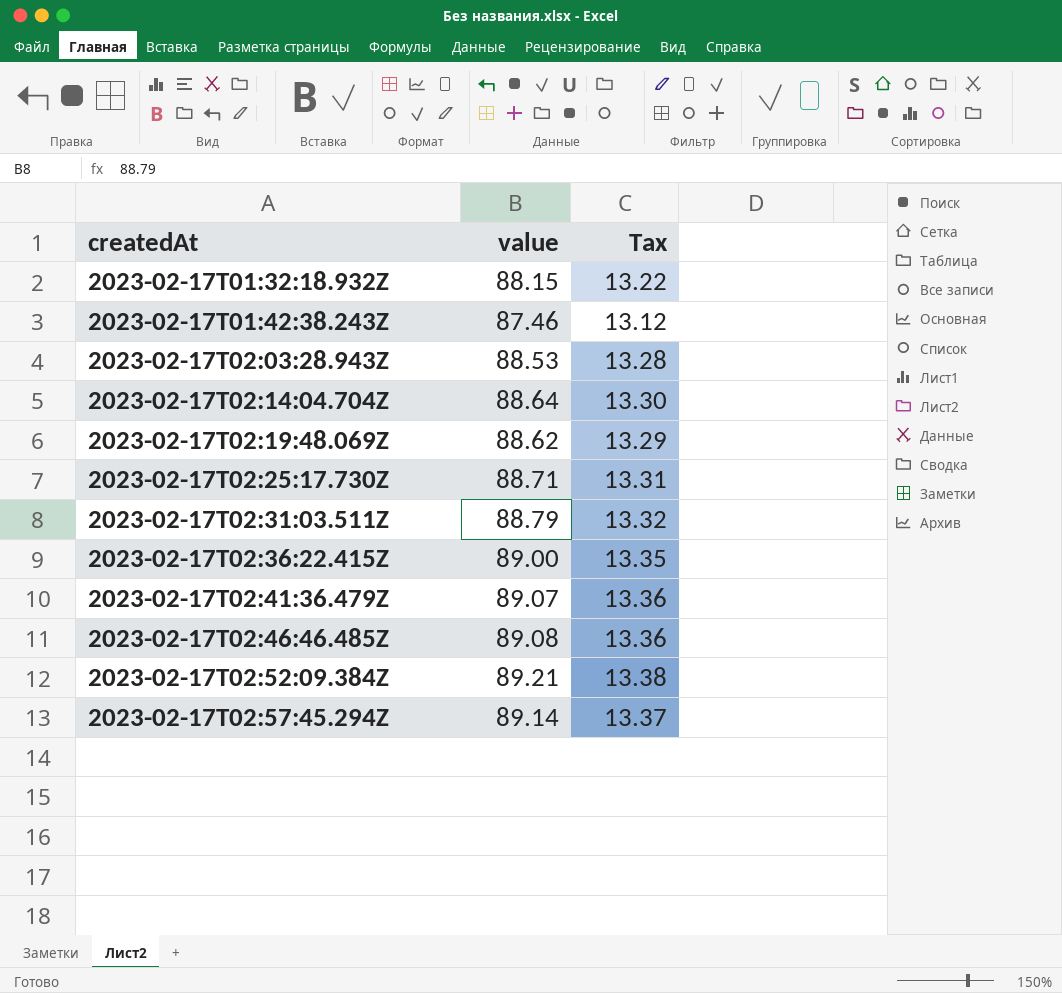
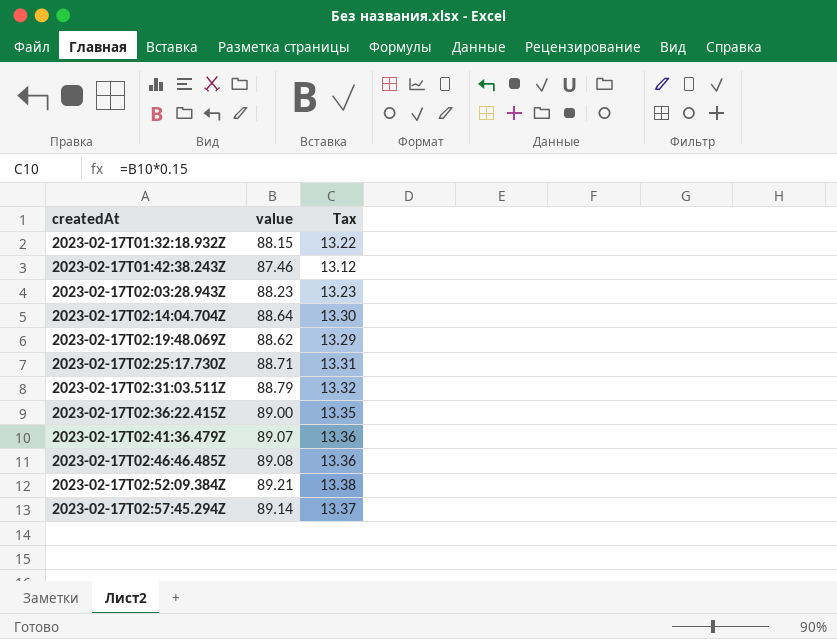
2023-02-17T02:03:28.943Z | value: 88.53 -> 88.23
2023-02-17T02:03:28.943Z | Tax: 13.28 -> 13.23

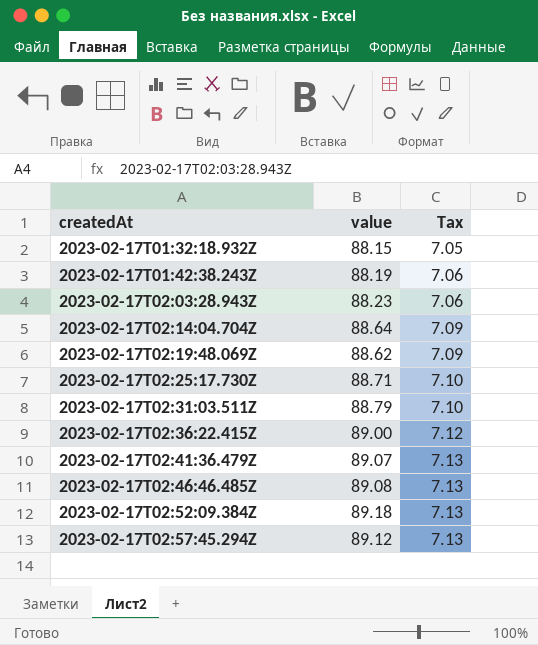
column Tax | formula: [value] * 0.15 -> [value] * 0.08
2023-02-17T01:42:38.243Z | value: 87.46 -> 88.19
2023-02-17T02:52:09.384Z | value: 89.21 -> 89.18
2023-02-17T02:57:45.294Z | value: 89.14 -> 89.12

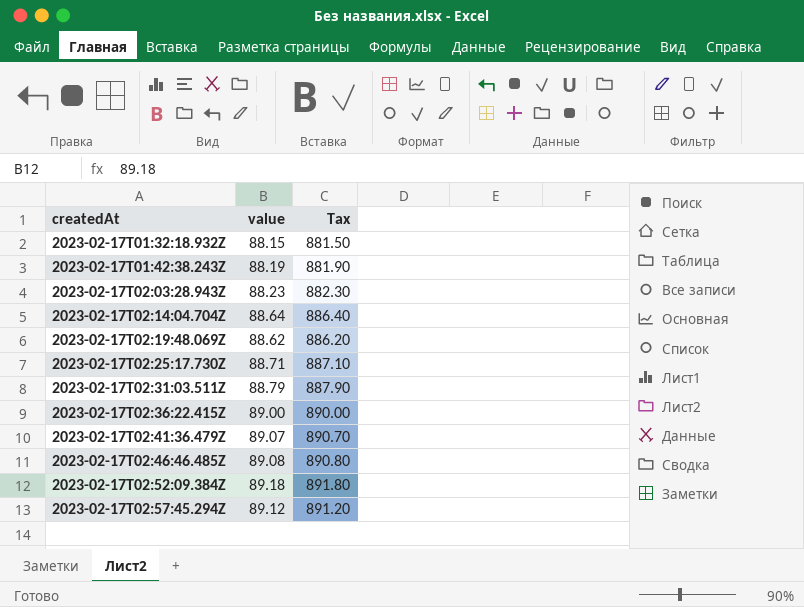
column Tax | formula: [value] * 0.08 -> [value] * 10

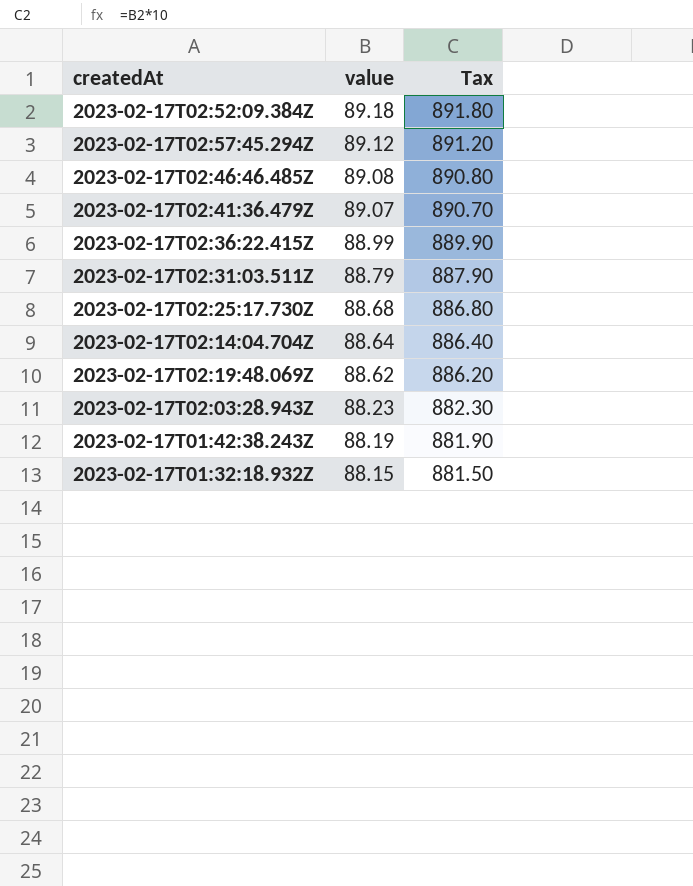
row order: createdAt ascending -> value descending
2023-02-17T02:36:22.415Z | value: 89.00 -> 88.99
2023-02-17T02:36:22.415Z | Tax: 890.00 -> 889.90
2023-02-17T02:25:17.730Z | value: 88.71 -> 88.68
2023-02-17T02:25:17.730Z | Tax: 887.10 -> 886.80

